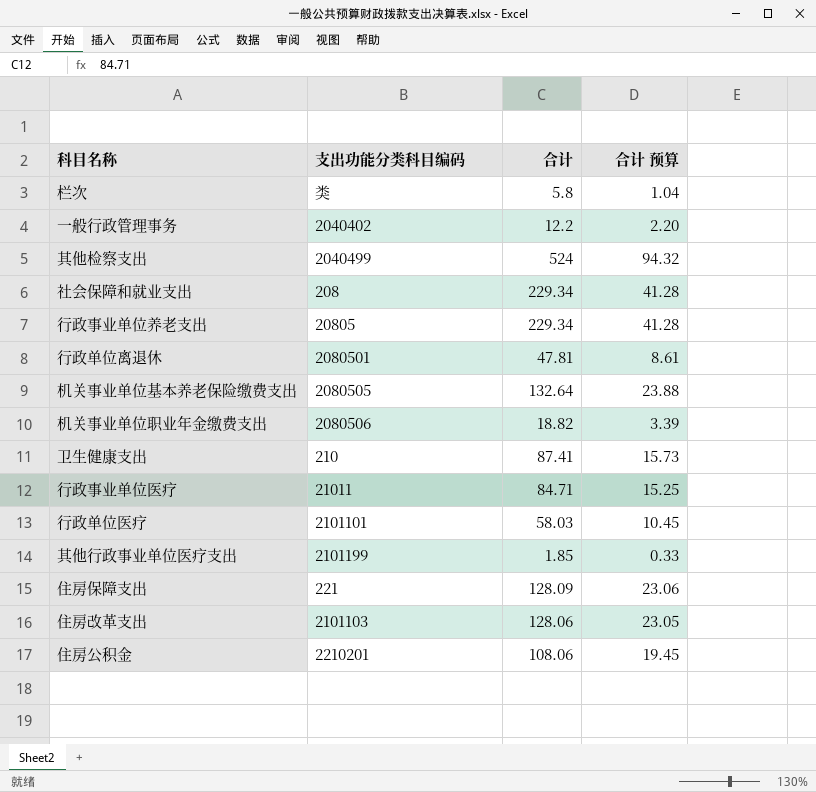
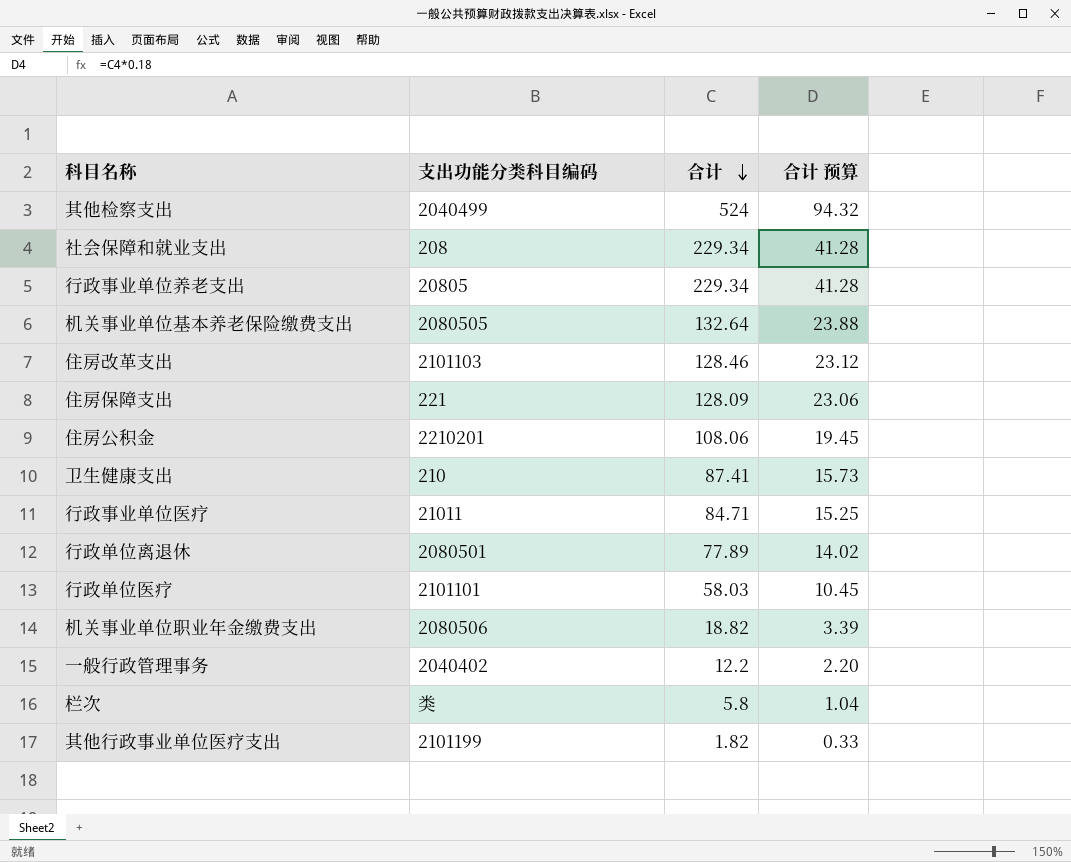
row order: none -> 合计 descending
住房改革支出 | 合计: 128.06 -> 128.46
住房改革支出 | 合计 预算: 23.05 -> 23.12
行政单位离退休 | 合计: 47.81 -> 77.89
行政单位离退休 | 合计 预算: 8.61 -> 14.02
其他行政事业单位医疗支出 | 合计: 1.85 -> 1.82

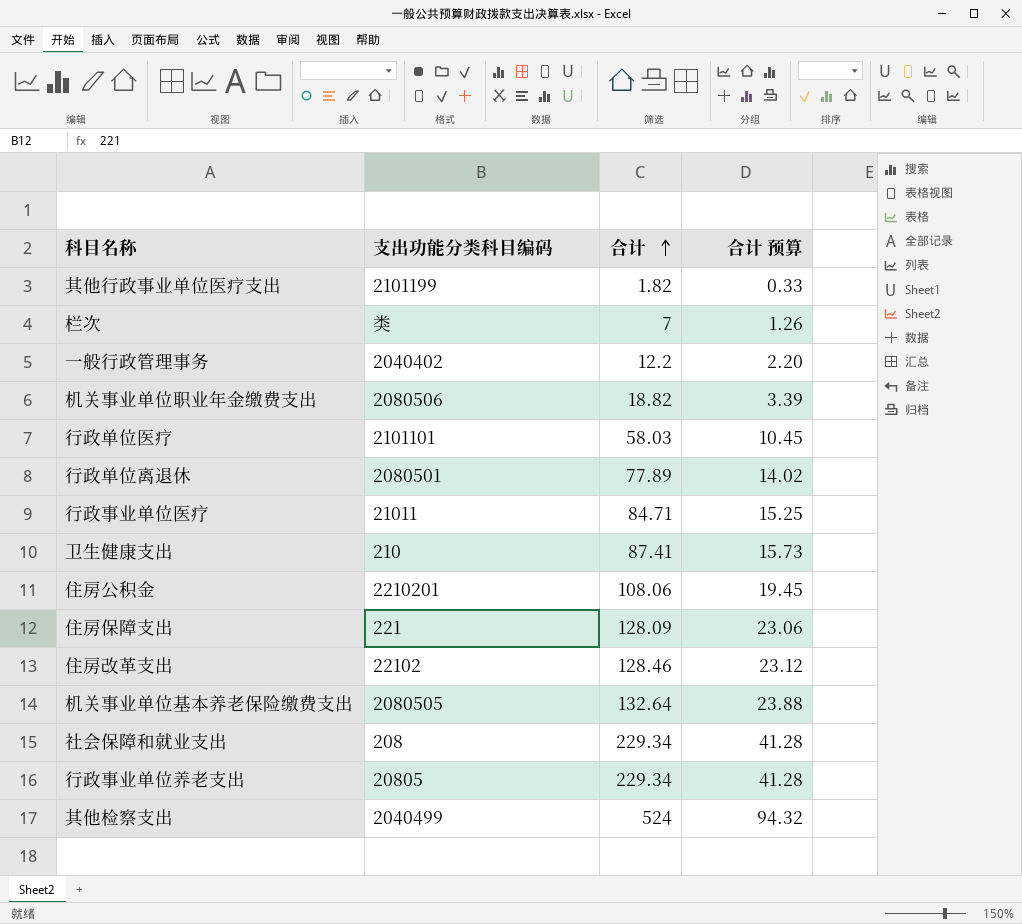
row order: 合计 descending -> 合计 ascending
栏次 | 合计: 5.8 -> 7
栏次 | 合计 预算: 1.04 -> 1.26
住房改革支出 | 支出功能分类科目编码: 2101103 -> 22102

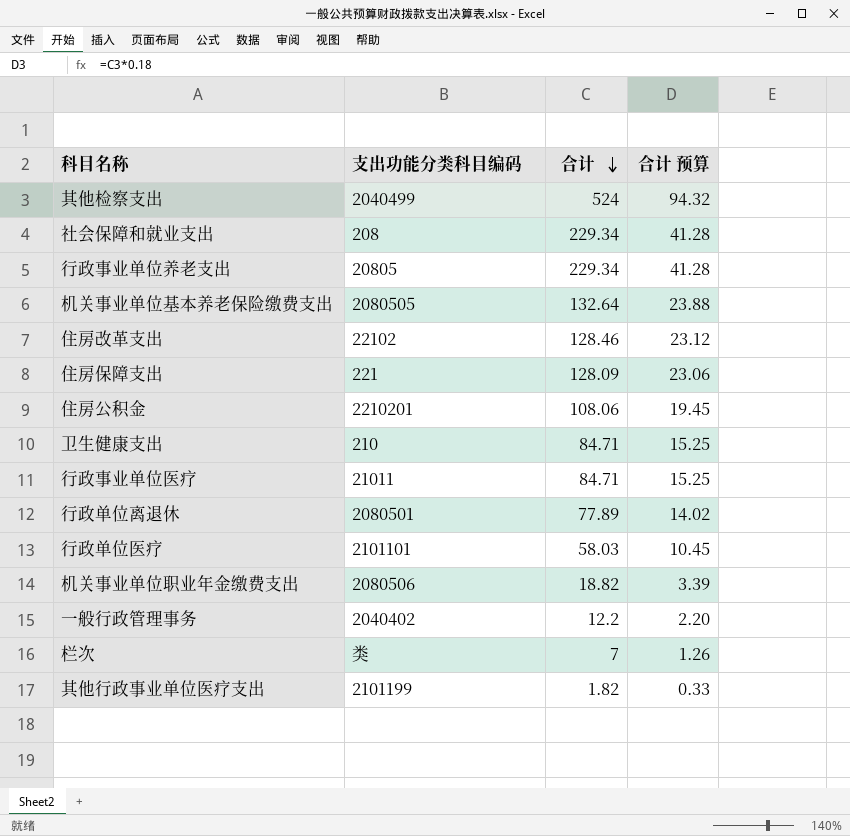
row order: 合计 ascending -> 合计 descending
卫生健康支出 | 合计: 87.41 -> 84.71
卫生健康支出 | 合计 预算: 15.73 -> 15.25

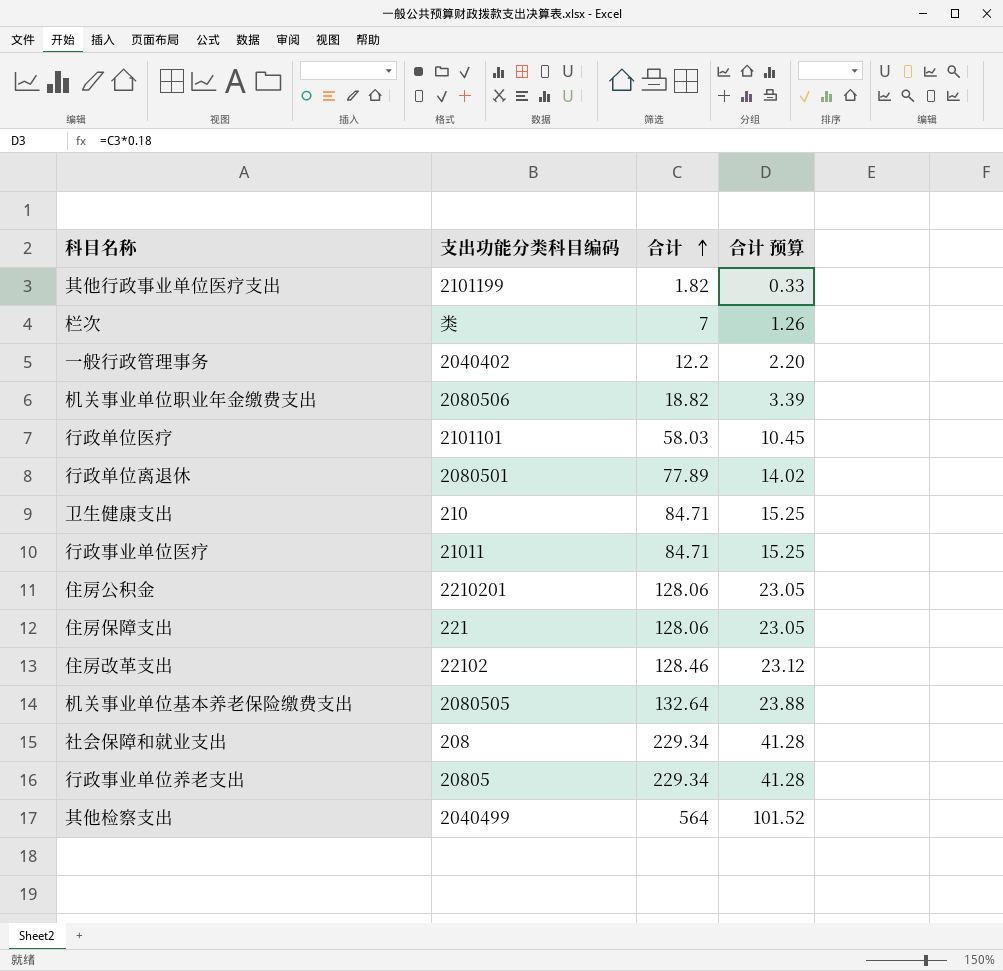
row order: 合计 descending -> 合计 ascending
住房公积金 | 合计: 108.06 -> 128.06
住房公积金 | 合计 预算: 19.45 -> 23.05
住房保障支出 | 合计: 128.09 -> 128.06
住房保障支出 | 合计 预算: 23.06 -> 23.05
其他检察支出 | 合计: 524 -> 564
其他检察支出 | 合计 预算: 94.32 -> 101.52

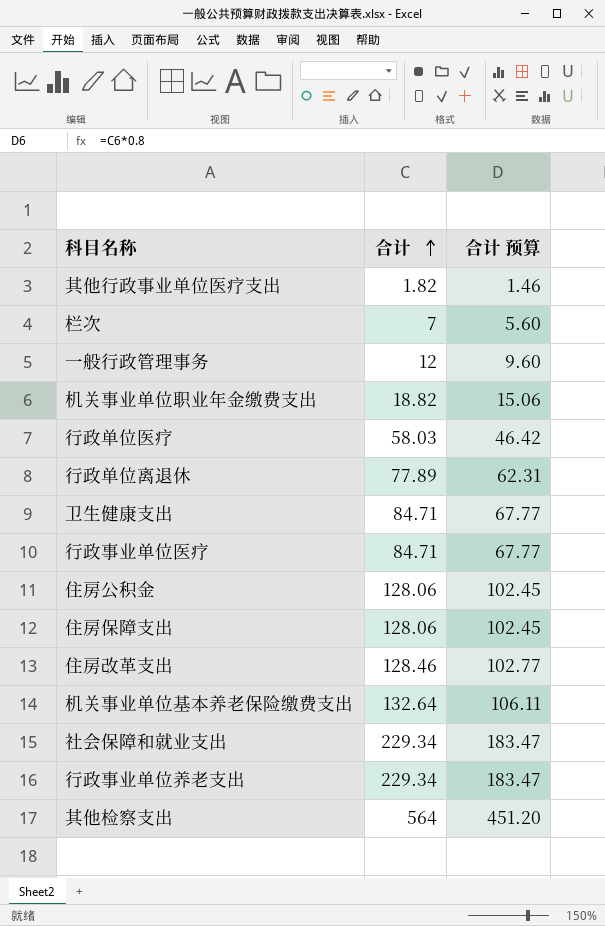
column 支出功能分类科目编码 | position: 2 -> none
column 合计 预算 | formula: [合计] * 0.18 -> [合计] * 0.8
一般行政管理事务 | 合计: 12.2 -> 12

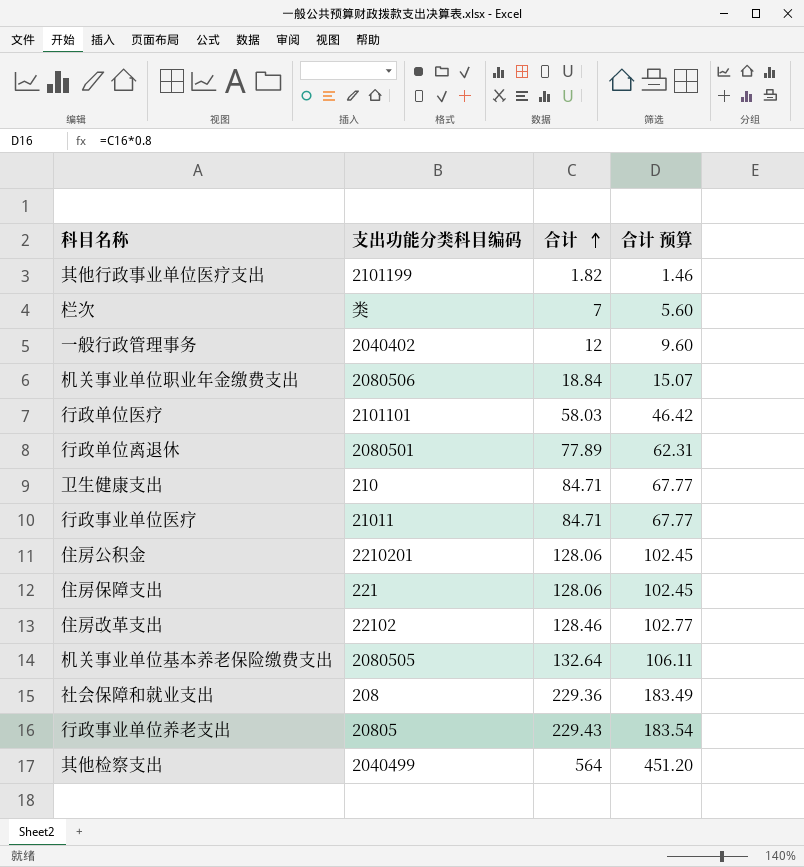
column 支出功能分类科目编码 | position: none -> 2
机关事业单位职业年金缴费支出 | 合计: 18.82 -> 18.84
机关事业单位职业年金缴费支出 | 合计 预算: 15.06 -> 15.07
社会保障和就业支出 | 合计: 229.34 -> 229.36
社会保障和就业支出 | 合计 预算: 183.47 -> 183.49
行政事业单位养老支出 | 合计: 229.34 -> 229.43
行政事业单位养老支出 | 合计 预算: 183.47 -> 183.54

